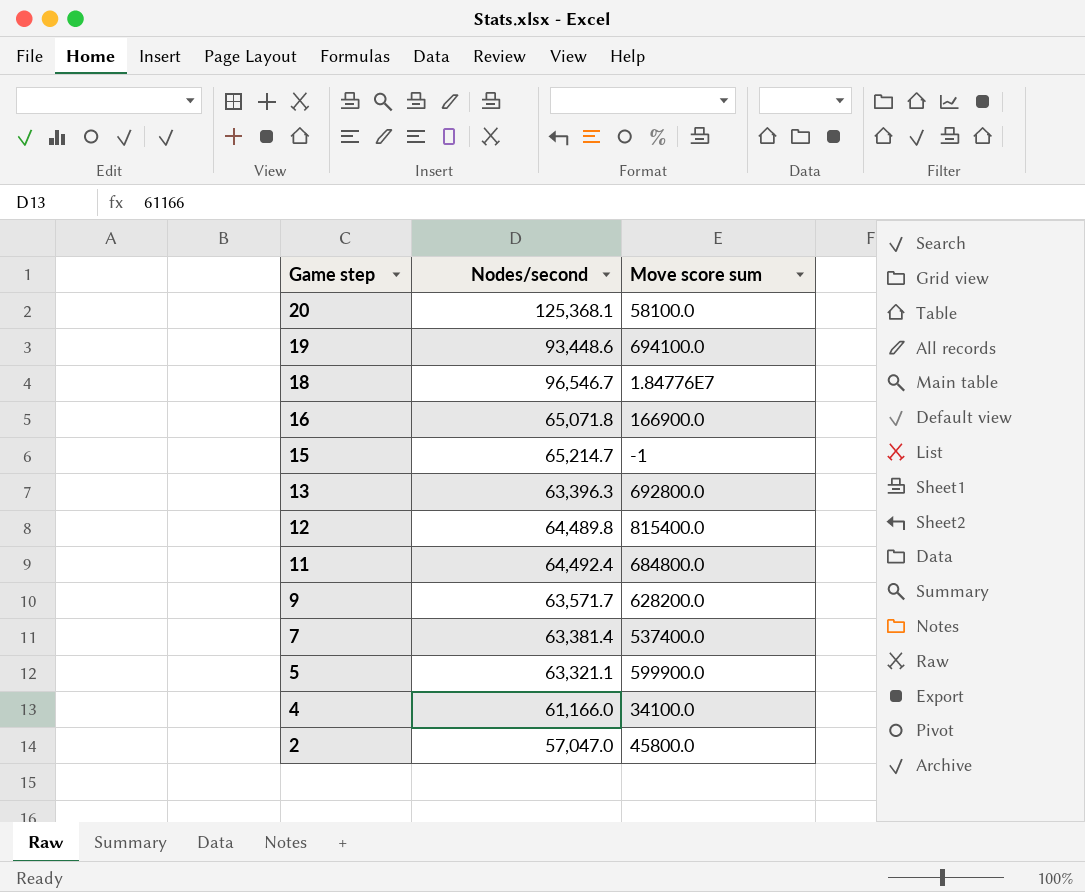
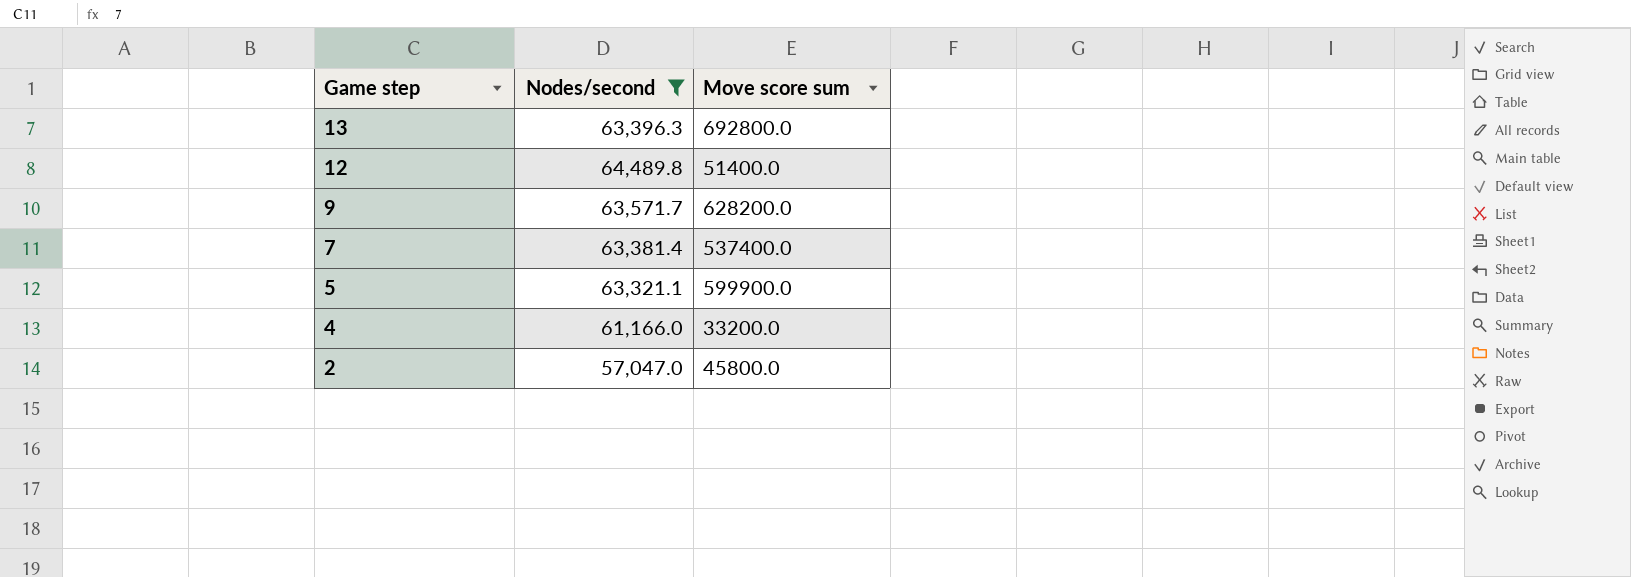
filter: none -> Nodes/second <= 64,489.8
12 | Move score sum: 815400.0 -> 51400.0
4 | Move score sum: 34100.0 -> 33200.0

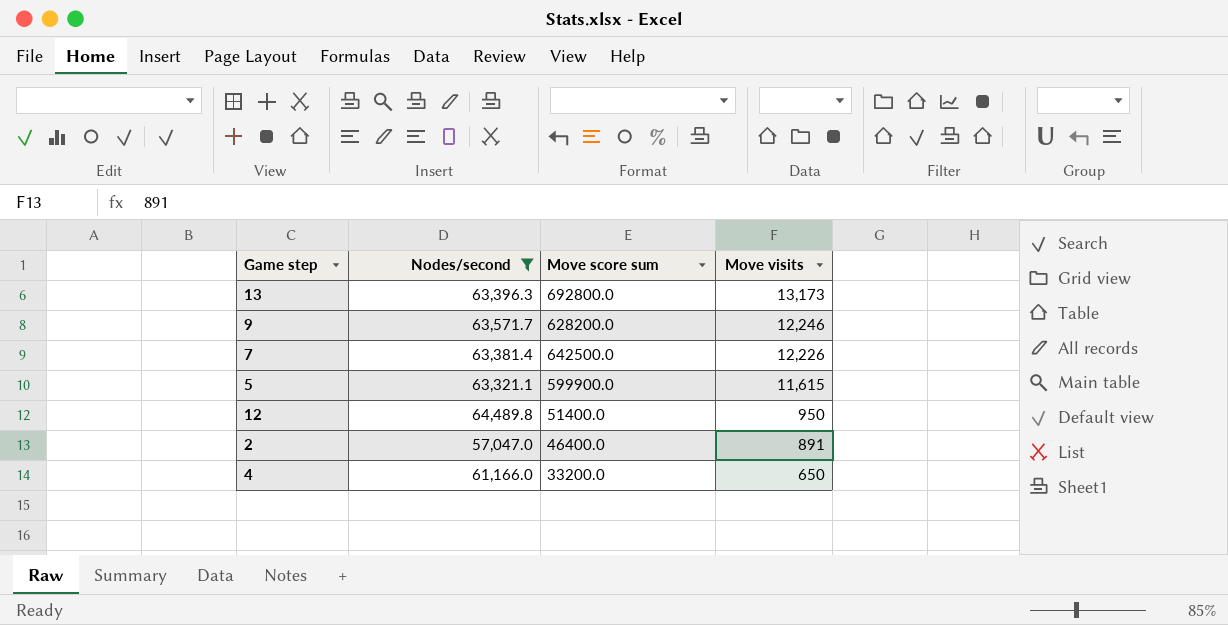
row order: Game step descending -> Move visits descending
column Move visits | position: none -> 4
7 | Move score sum: 537400.0 -> 642500.0
2 | Move score sum: 45800.0 -> 46400.0

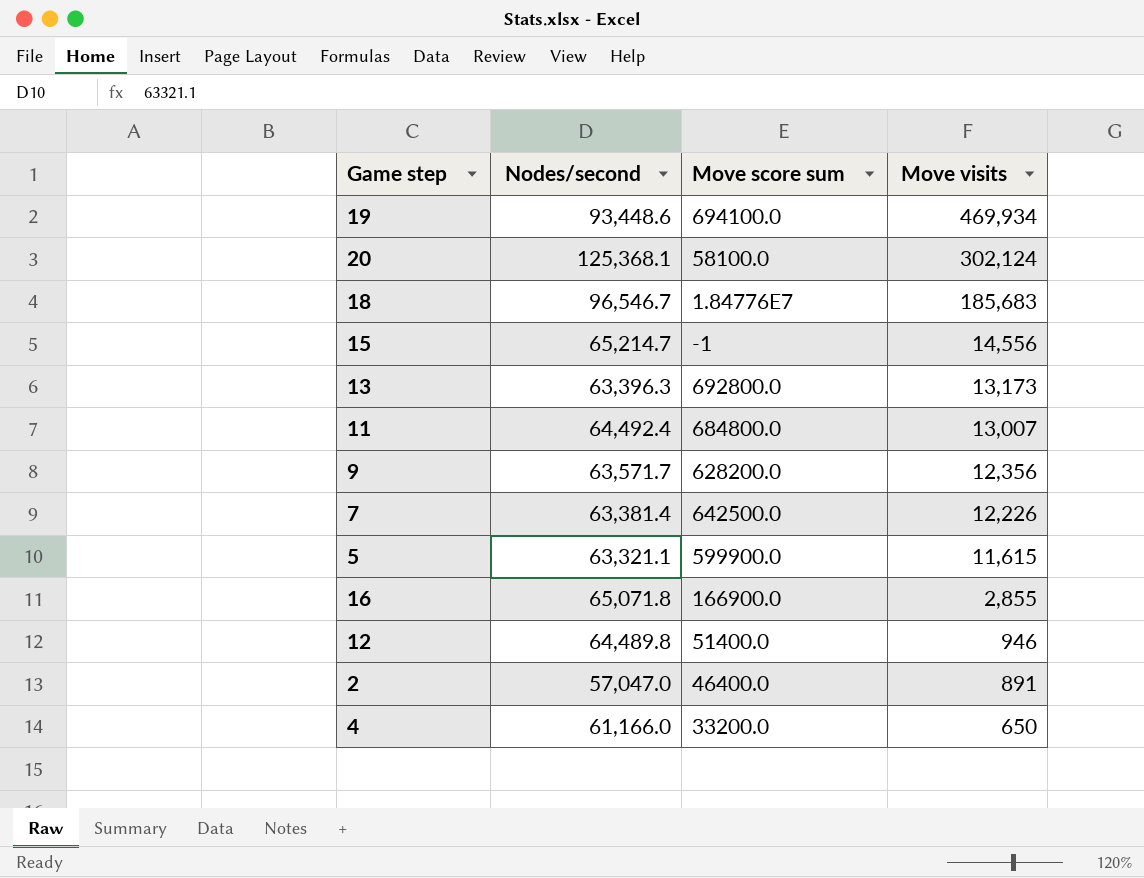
filter: Nodes/second <= 64,489.8 -> none
9 | Move visits: 12,246 -> 12,356
12 | Move visits: 950 -> 946

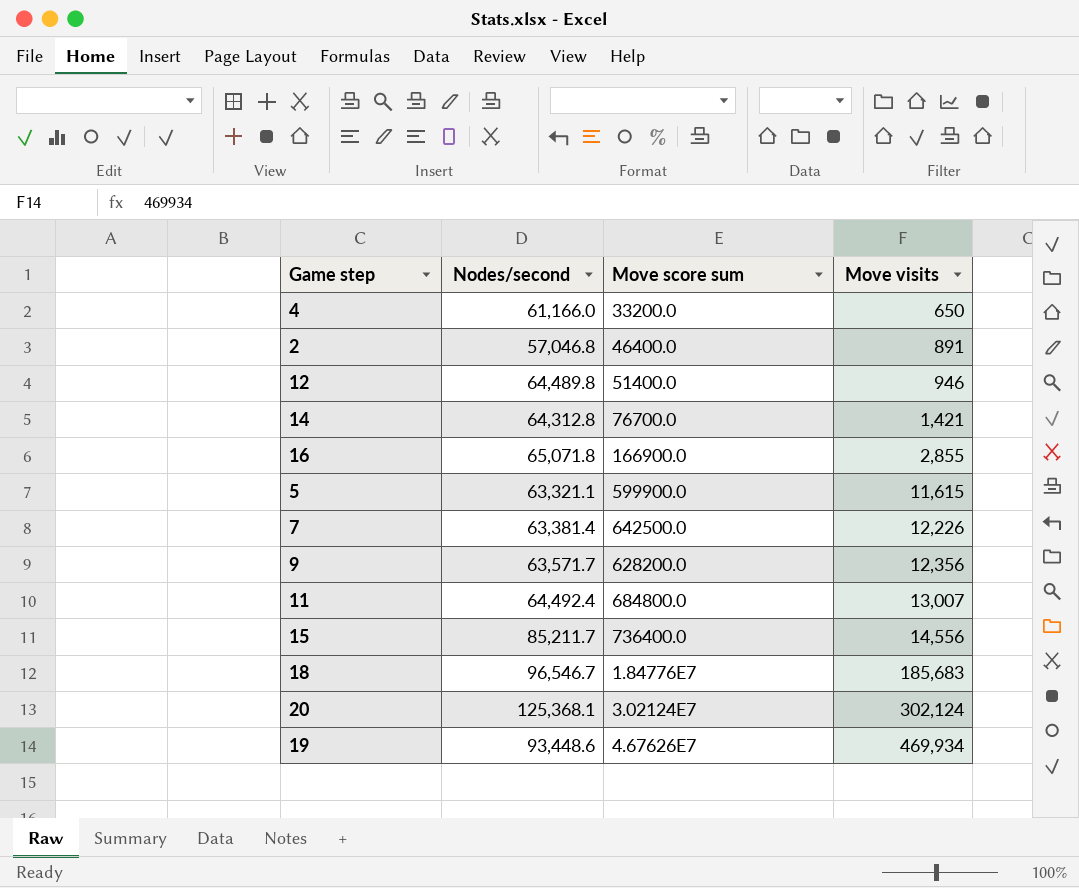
row order: Move visits descending -> Move visits ascending
row 13: 63,396.3 | 692800.0 | 13,173 -> none
2 | Nodes/second: 57,047.0 -> 57,046.8
row 14: none -> 64,312.8 | 76700.0 | 1,421
15 | Nodes/second: 65,214.7 -> 85,211.7
15 | Move score sum: -1 -> 736400.0
20 | Move score sum: 58100.0 -> 3.02124E7
19 | Move score sum: 694100.0 -> 4.67626E7

